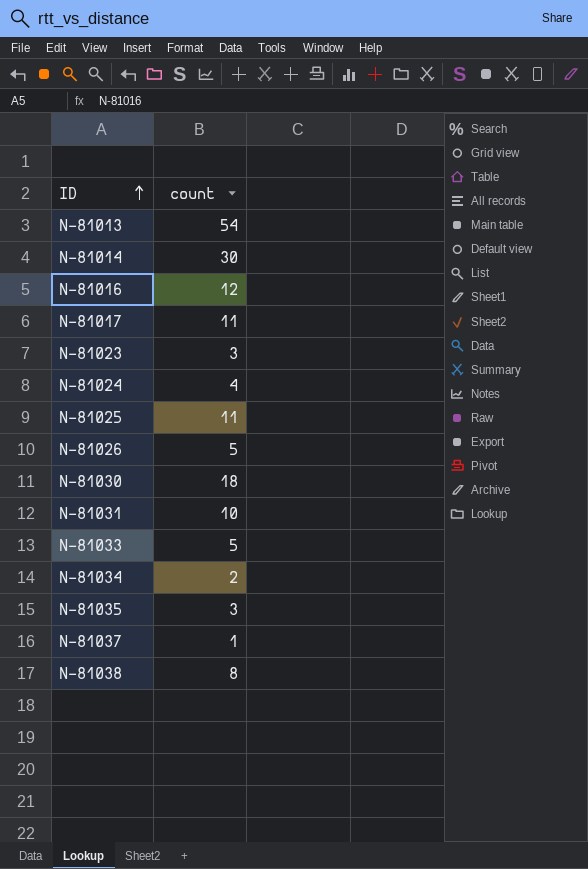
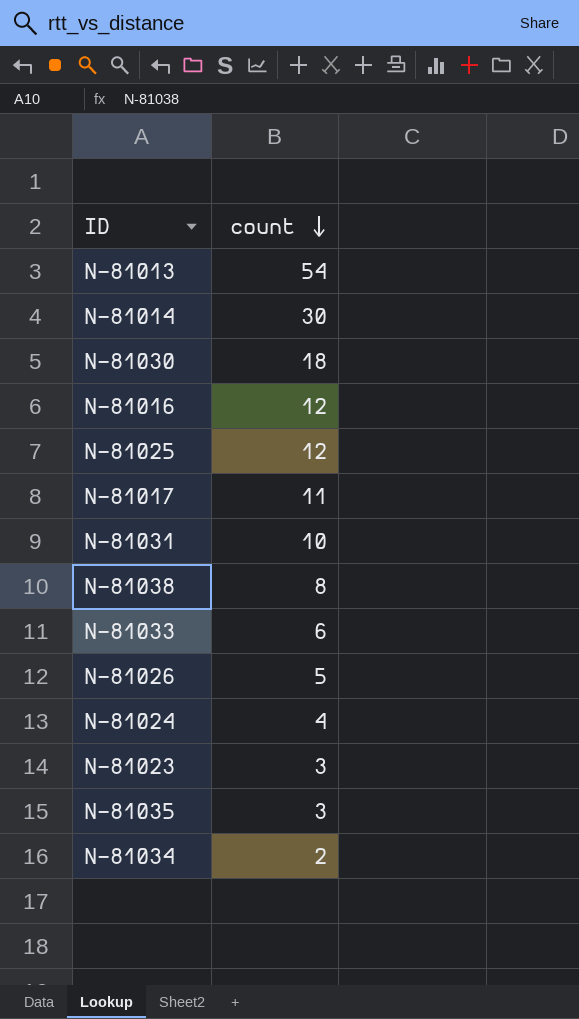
row order: ID ascending -> count descending
row N-81037: 1 -> none
N-81025 | count: 11 -> 12
N-81033 | count: 5 -> 6

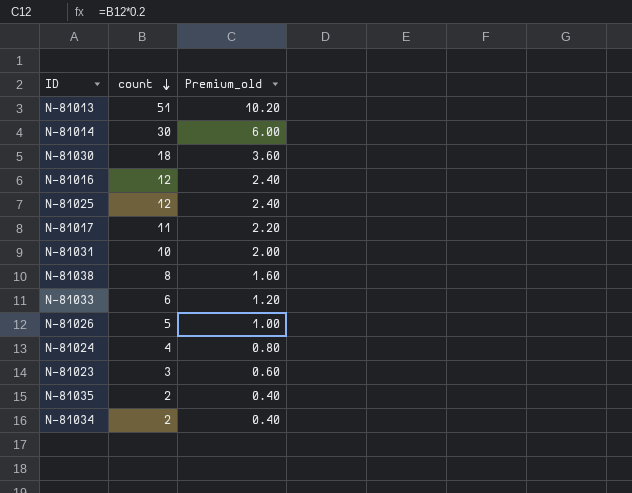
column Premium_old | formula: none -> [count] * 0.2
N-81013 | count: 54 -> 51
N-81035 | count: 3 -> 2

